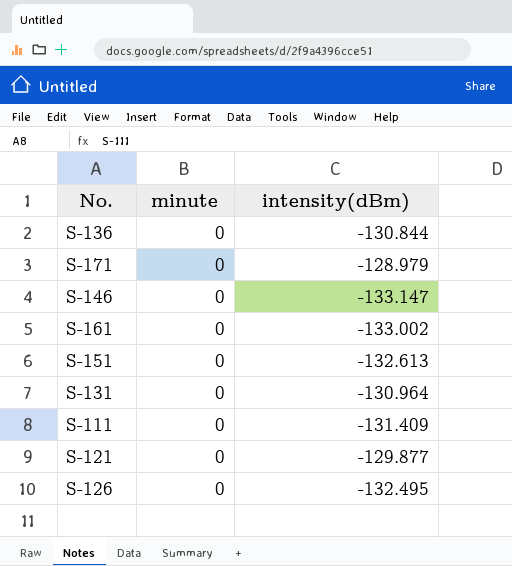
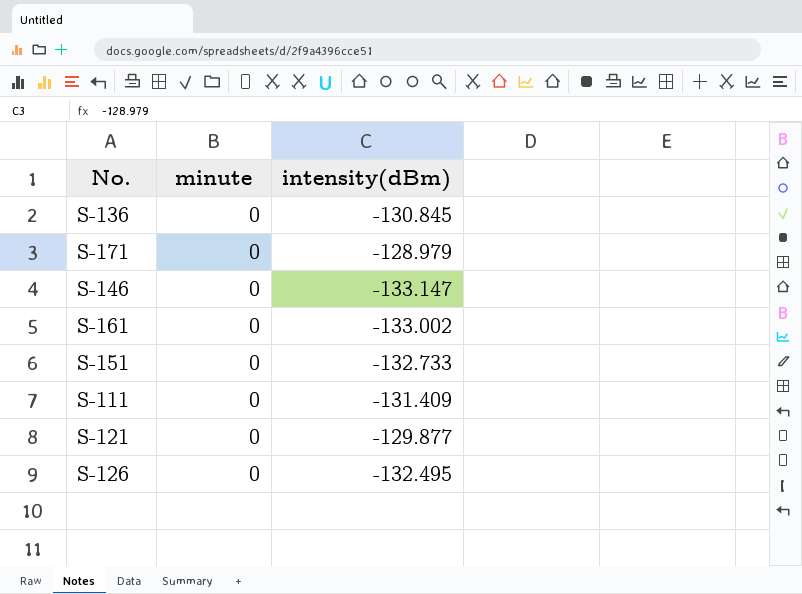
row S-131: 0 | -130.964 -> none
S-136 | intensity(dBm): -130.844 -> -130.845
S-151 | intensity(dBm): -132.613 -> -132.733

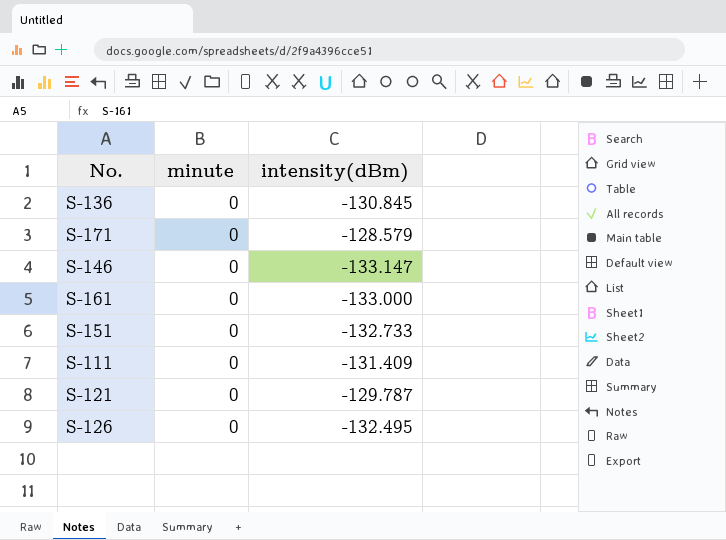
S-171 | intensity(dBm): -128.979 -> -128.579
S-161 | intensity(dBm): -133.002 -> -133.000
S-121 | intensity(dBm): -129.877 -> -129.787

